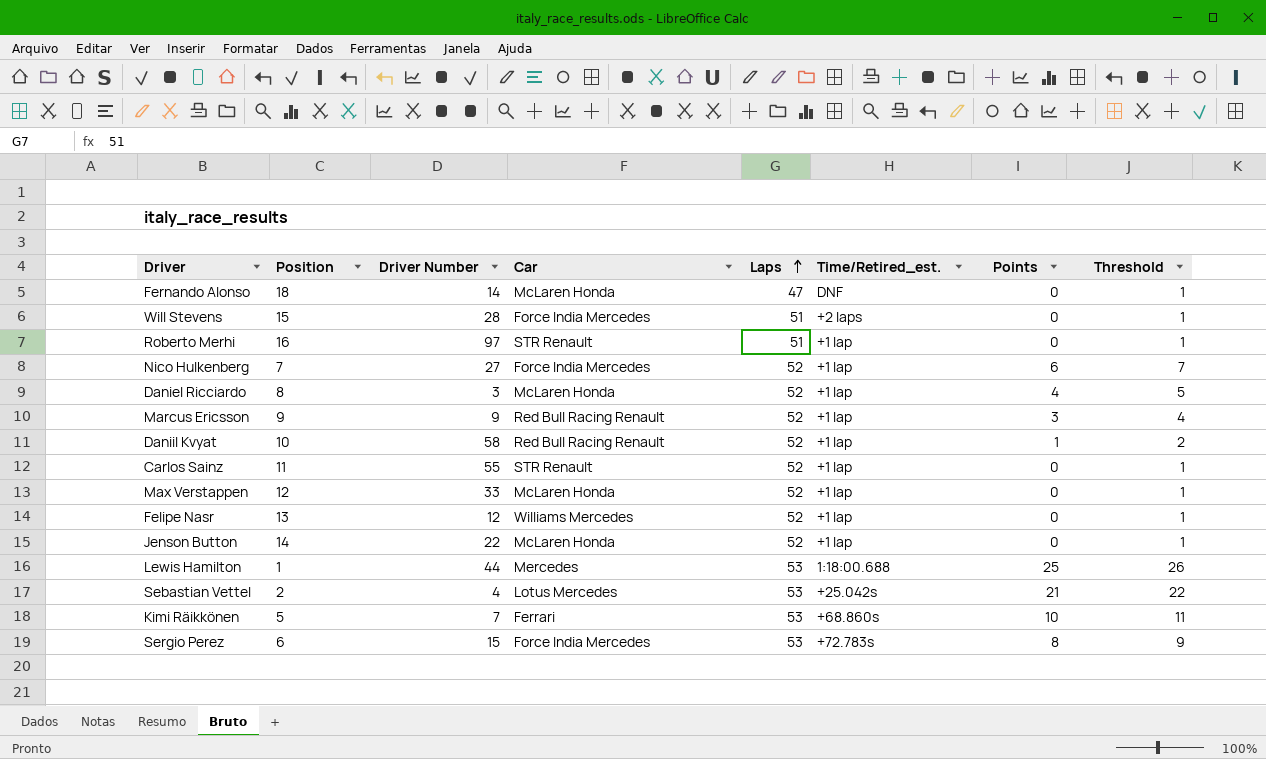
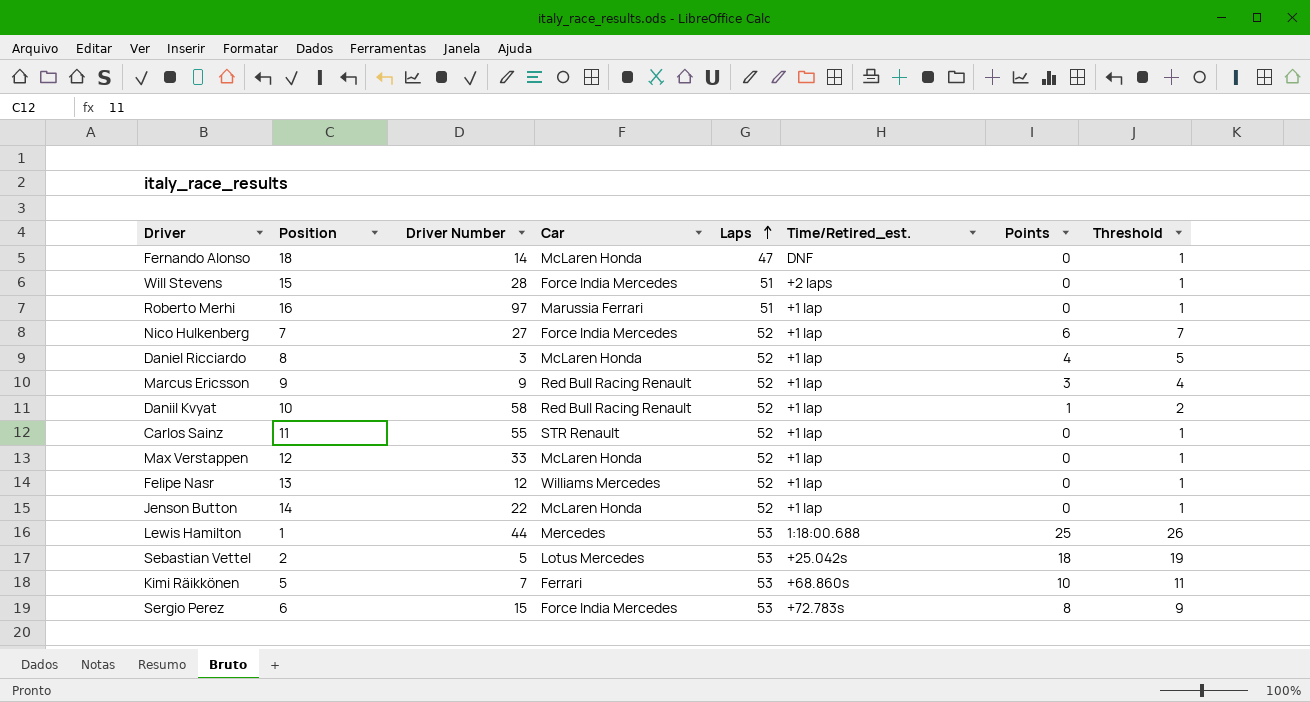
Roberto Merhi | Car: STR Renault -> Marussia Ferrari
Sebastian Vettel | Driver Number: 4 -> 5
Sebastian Vettel | Points: 21 -> 18
Sebastian Vettel | Threshold: 22 -> 19

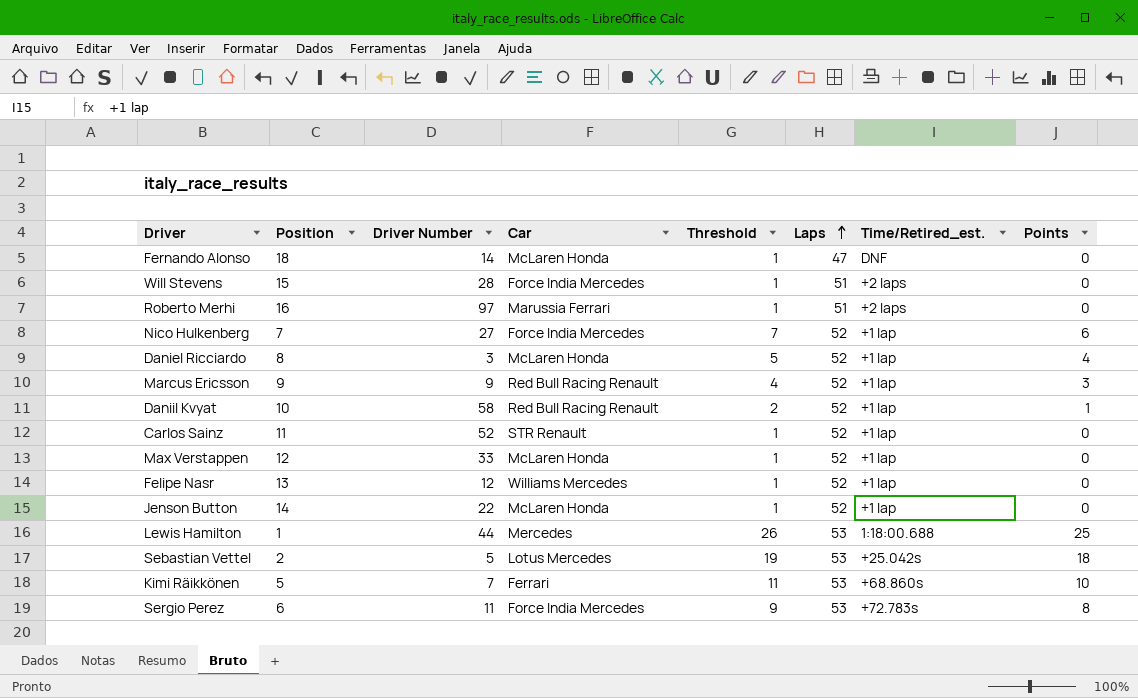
column Threshold | position: 8 -> 5
Roberto Merhi | Time/Retired_est.: +1 lap -> +2 laps
Carlos Sainz | Driver Number: 55 -> 52
Sergio Perez | Driver Number: 15 -> 11

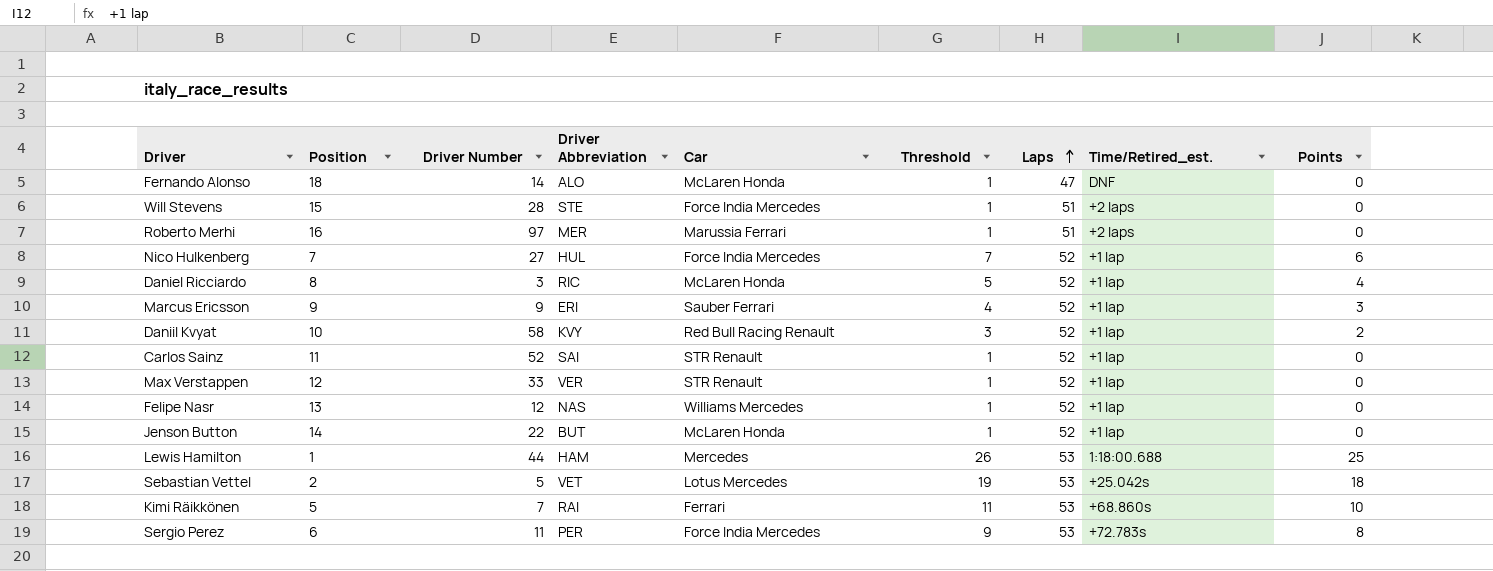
column Driver Abbreviation | position: none -> 4
Marcus Ericsson | Car: Red Bull Racing Renault -> Sauber Ferrari
Daniil Kvyat | Threshold: 2 -> 3
Daniil Kvyat | Points: 1 -> 2
Max Verstappen | Car: McLaren Honda -> STR Renault

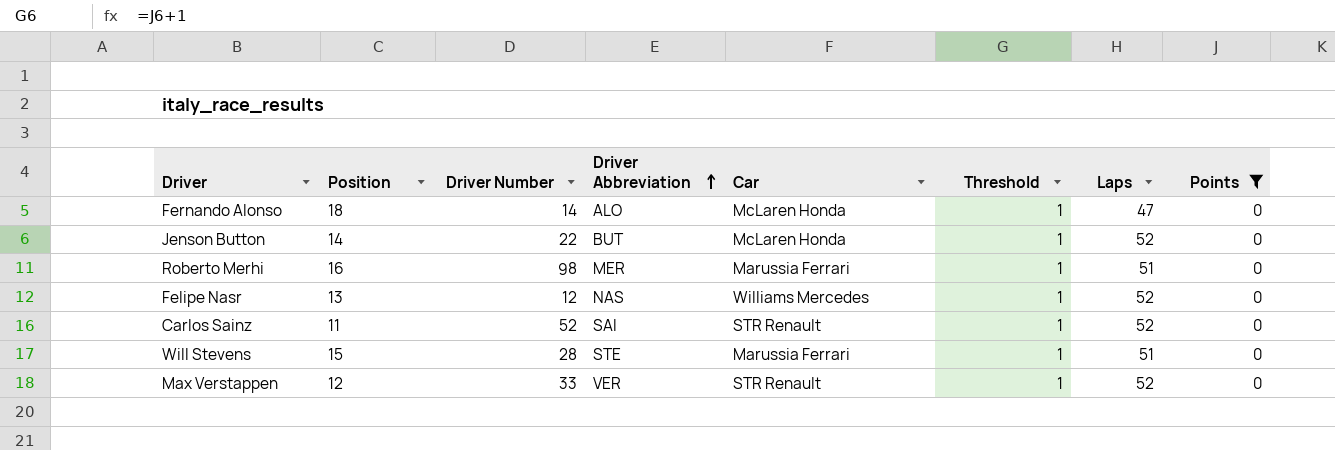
filter: none -> Points = 0
row order: Laps ascending -> Driver Abbreviation ascending
column Time/Retired_est. | position: 8 -> none
Roberto Merhi | Driver Number: 97 -> 98
Will Stevens | Car: Force India Mercedes -> Marussia Ferrari

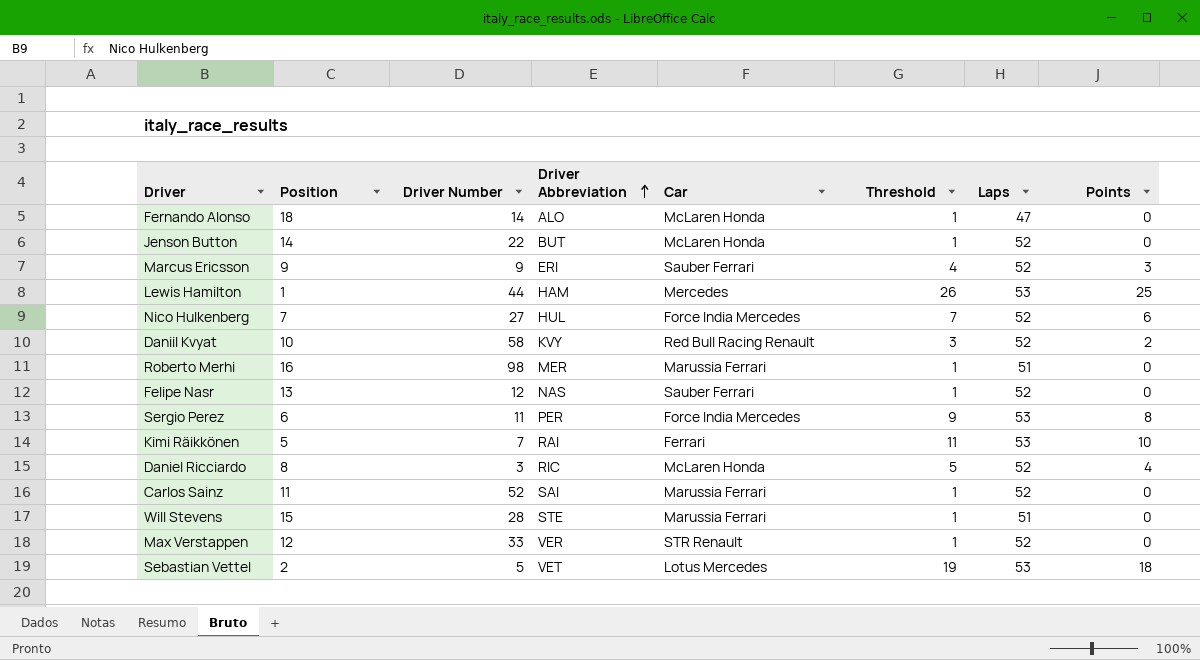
filter: Points = 0 -> none
Felipe Nasr | Car: Williams Mercedes -> Sauber Ferrari
Carlos Sainz | Car: STR Renault -> Marussia Ferrari

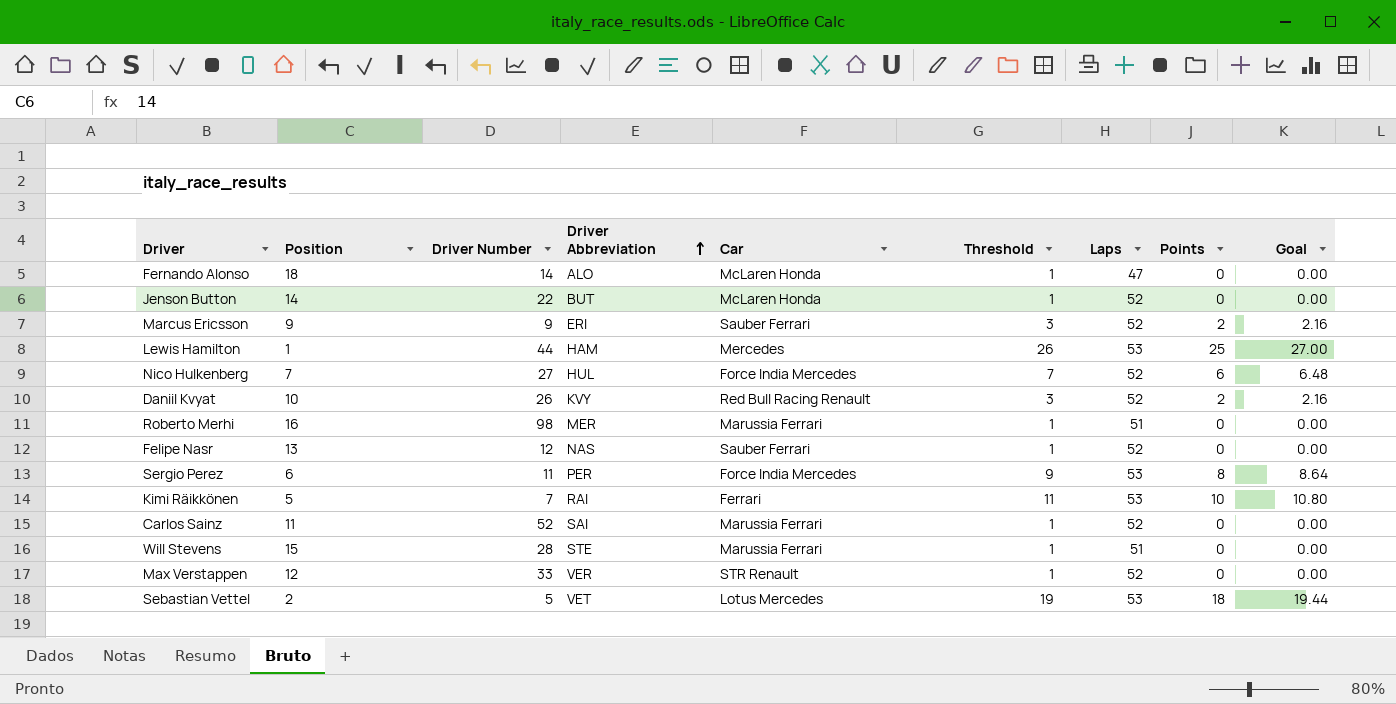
column Goal | formula: none -> [Points] * 1.08
row Daniel Ricciardo: 8 | 3 | RIC | McLaren Honda | 5 | 52 | 4 -> none
Marcus Ericsson | Threshold: 4 -> 3
Marcus Ericsson | Points: 3 -> 2
Daniil Kvyat | Driver Number: 58 -> 26

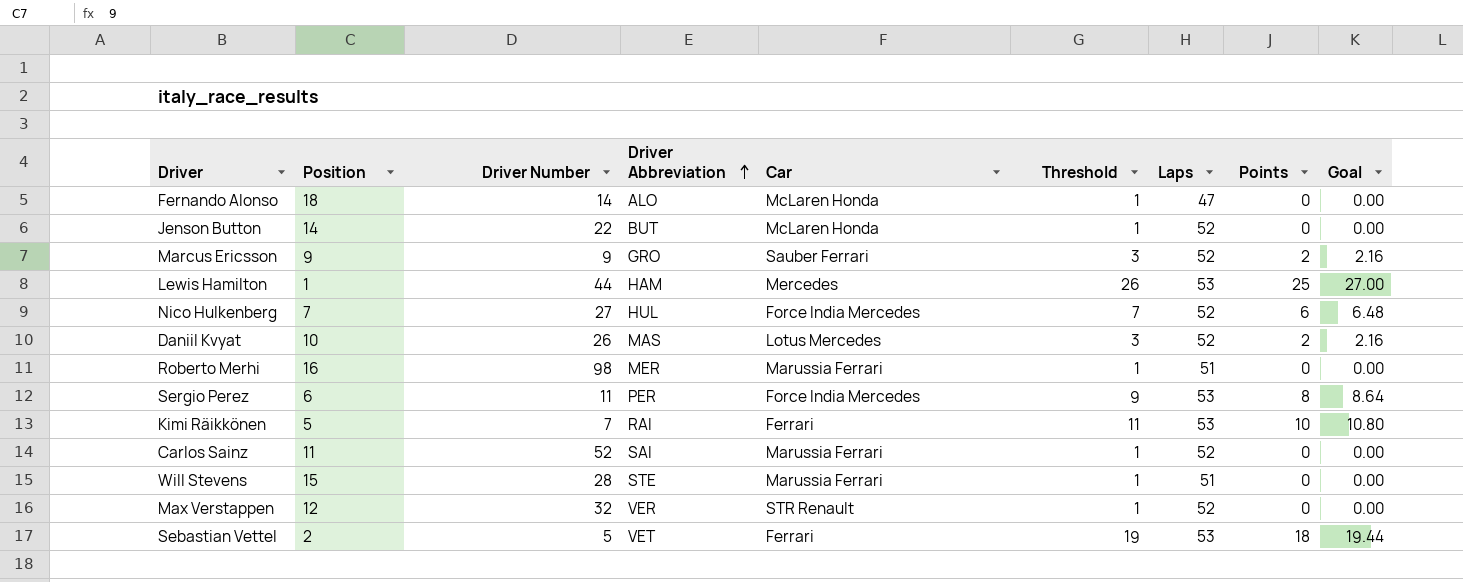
row Felipe Nasr: 13 | 12 | NAS | Sauber Ferrari | 1 | 52 | 0 | 0.00 -> none
Marcus Ericsson | Driver Abbreviation: ERI -> GRO
Daniil Kvyat | Driver Abbreviation: KVY -> MAS
Daniil Kvyat | Car: Red Bull Racing Renault -> Lotus Mercedes
Max Verstappen | Driver Number: 33 -> 32
Sebastian Vettel | Car: Lotus Mercedes -> Ferrari

